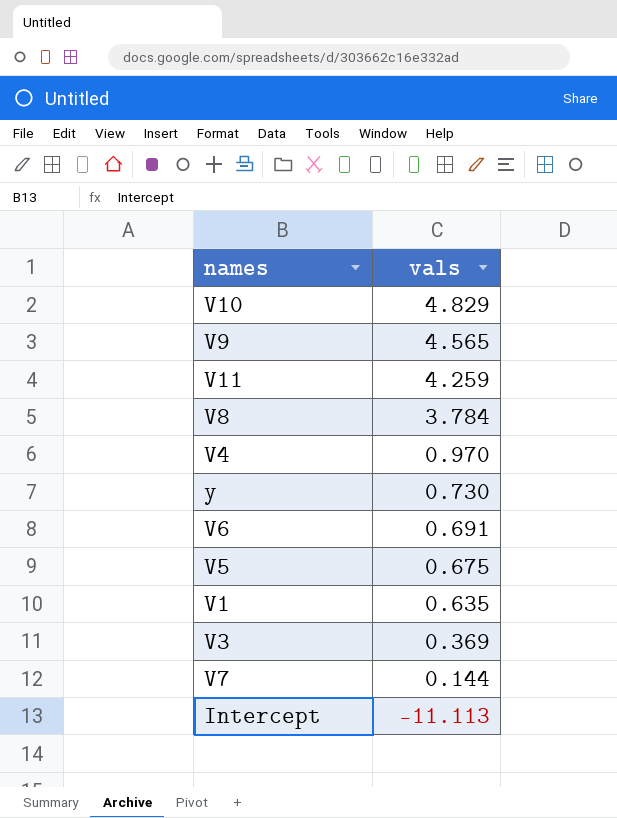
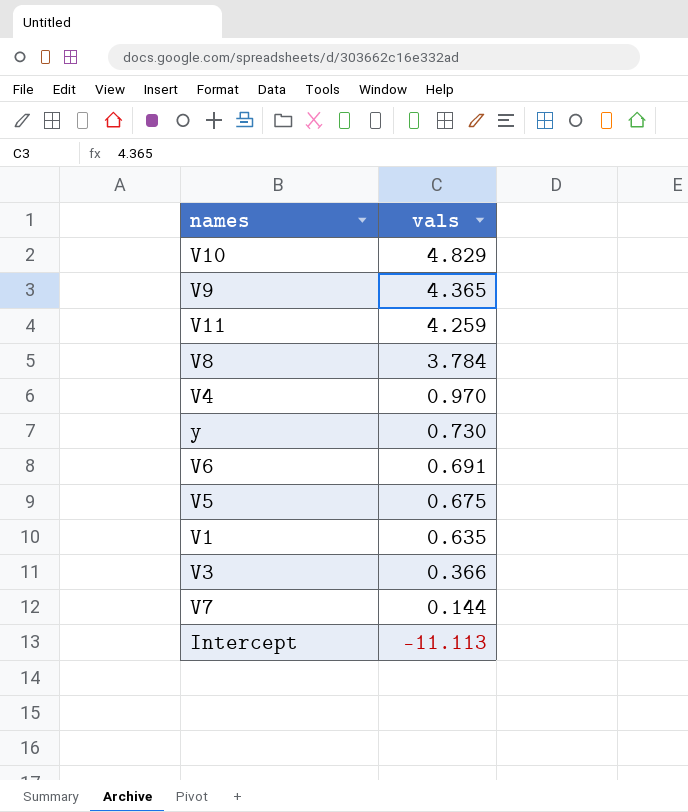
V9 | vals: 4.565 -> 4.365
V3 | vals: 0.369 -> 0.366

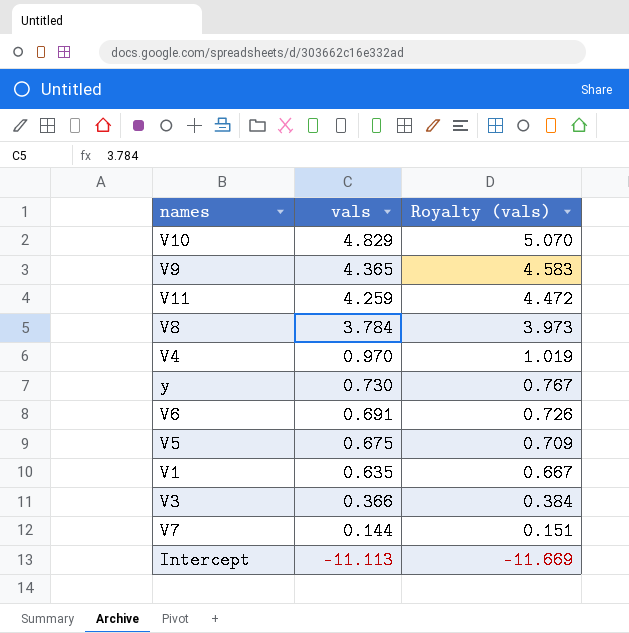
column Royalty (vals) | formula: none -> [vals] * 1.05

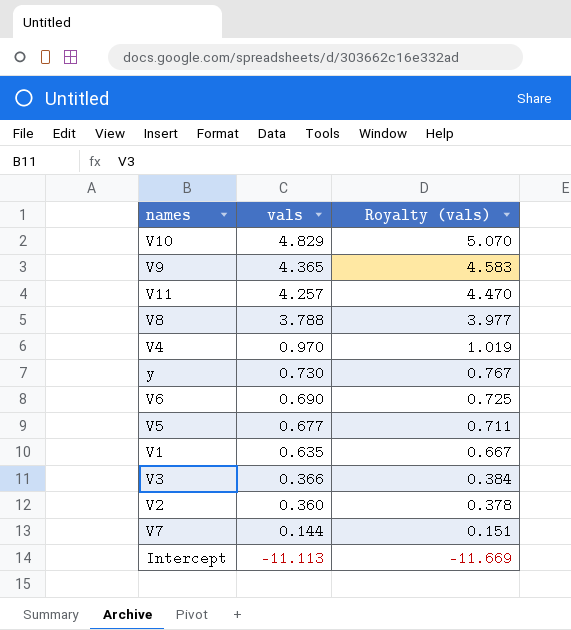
V11 | vals: 4.259 -> 4.257
V11 | Royalty (vals): 4.472 -> 4.470
V8 | vals: 3.784 -> 3.788
V8 | Royalty (vals): 3.973 -> 3.977
V6 | vals: 0.691 -> 0.690
V6 | Royalty (vals): 0.726 -> 0.725
V5 | vals: 0.675 -> 0.677
V5 | Royalty (vals): 0.709 -> 0.711
row V2: none -> 0.360 | 0.378

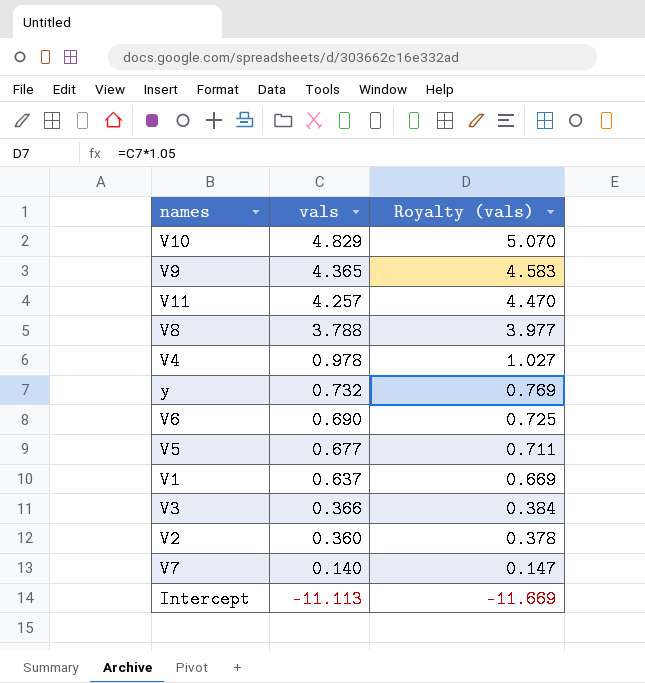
V4 | vals: 0.970 -> 0.978
V4 | Royalty (vals): 1.019 -> 1.027
y | vals: 0.730 -> 0.732
y | Royalty (vals): 0.767 -> 0.769
V1 | vals: 0.635 -> 0.637
V1 | Royalty (vals): 0.667 -> 0.669
V7 | vals: 0.144 -> 0.140
V7 | Royalty (vals): 0.151 -> 0.147

